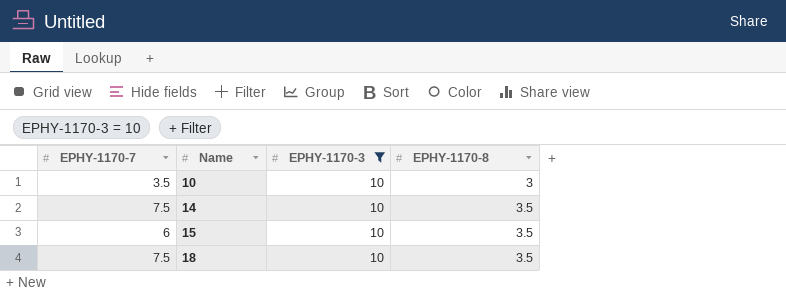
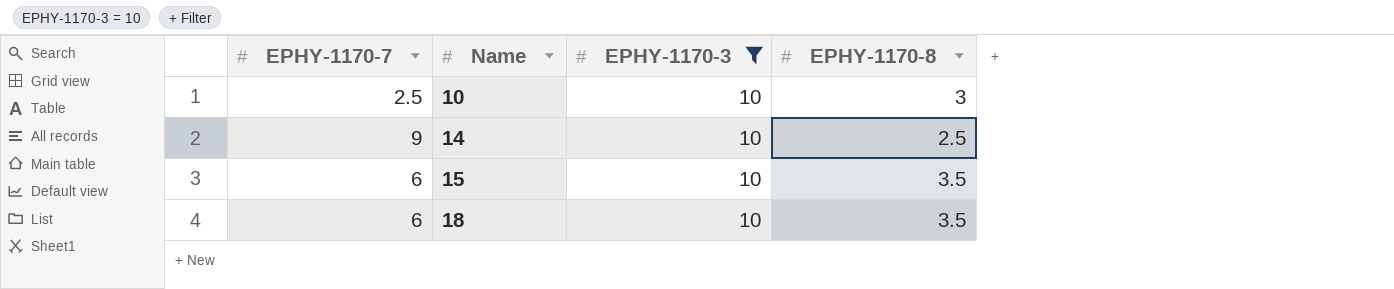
10 | EPHY-1170-7: 3.5 -> 2.5
14 | EPHY-1170-7: 7.5 -> 9
14 | EPHY-1170-8: 3.5 -> 2.5
18 | EPHY-1170-7: 7.5 -> 6

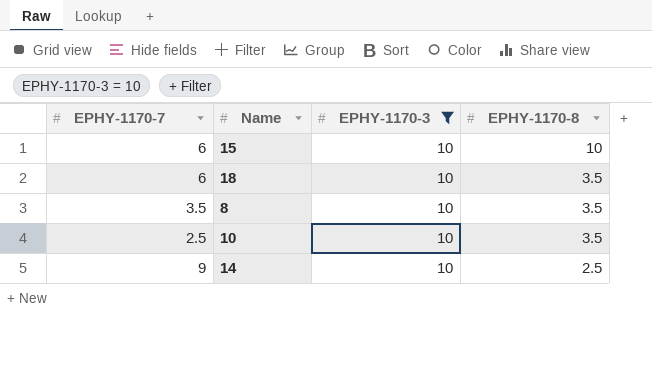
row order: Name ascending -> EPHY-1170-8 descending
15 | EPHY-1170-8: 3.5 -> 10
row 8: none -> 3.5 | 10 | 3.5
10 | EPHY-1170-8: 3 -> 3.5

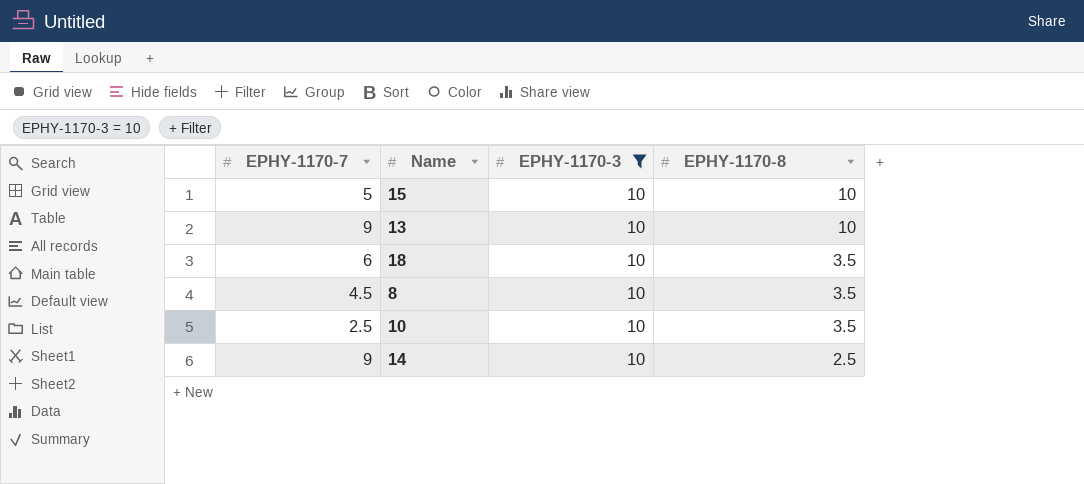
15 | EPHY-1170-7: 6 -> 5
row 13: none -> 9 | 10 | 10
8 | EPHY-1170-7: 3.5 -> 4.5

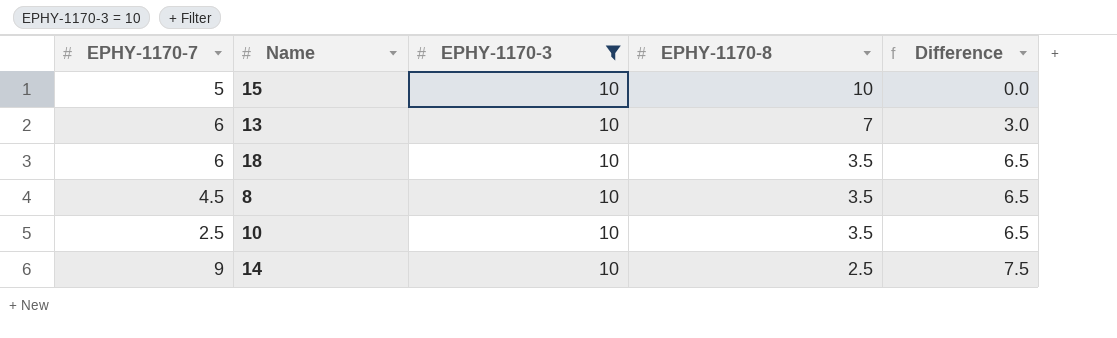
column Difference | formula: none -> [EPHY-1170-3] - [EPHY-1170-8]
13 | EPHY-1170-7: 9 -> 6
13 | EPHY-1170-8: 10 -> 7

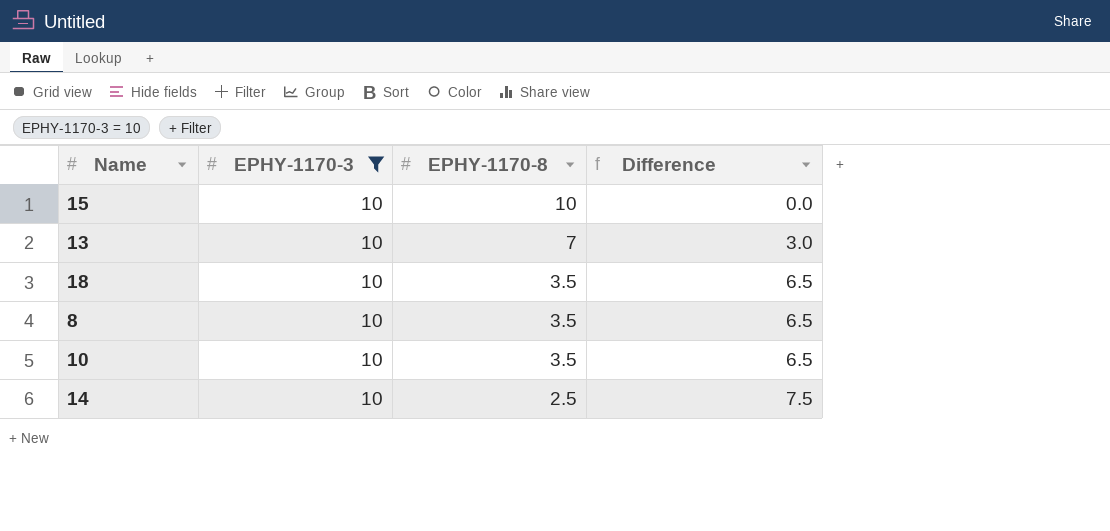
column EPHY-1170-7 | position: 1 -> none

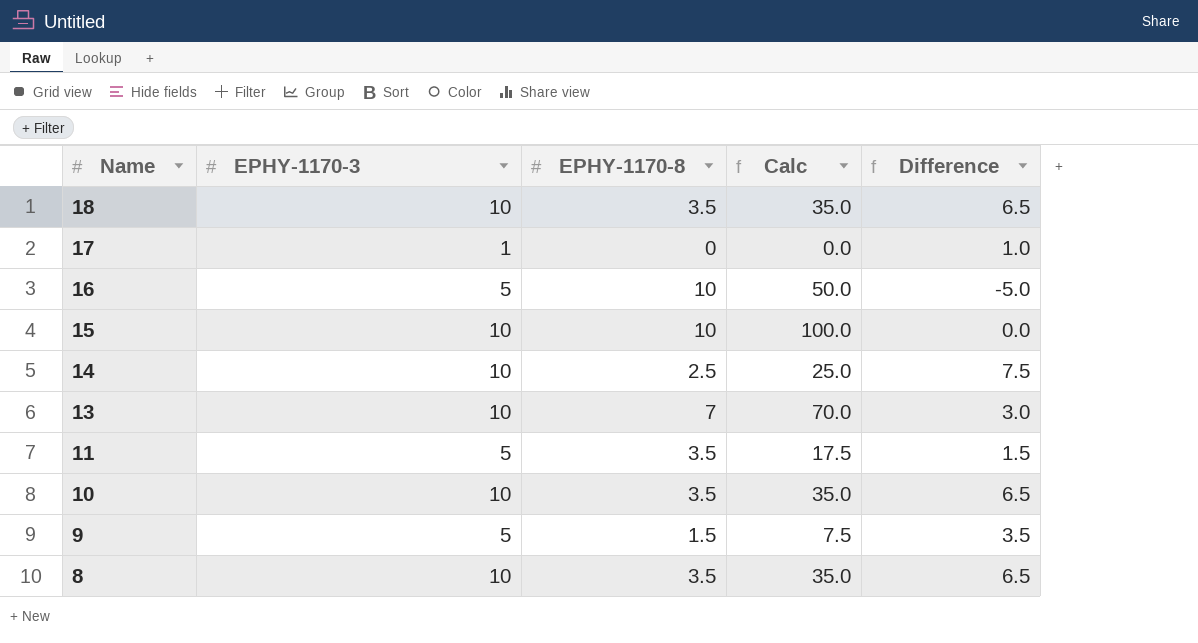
filter: EPHY-1170-3 = 10 -> none
row order: EPHY-1170-8 descending -> Name descending
column Calc | formula: none -> [EPHY-1170-3] * [EPHY-1170-8]

